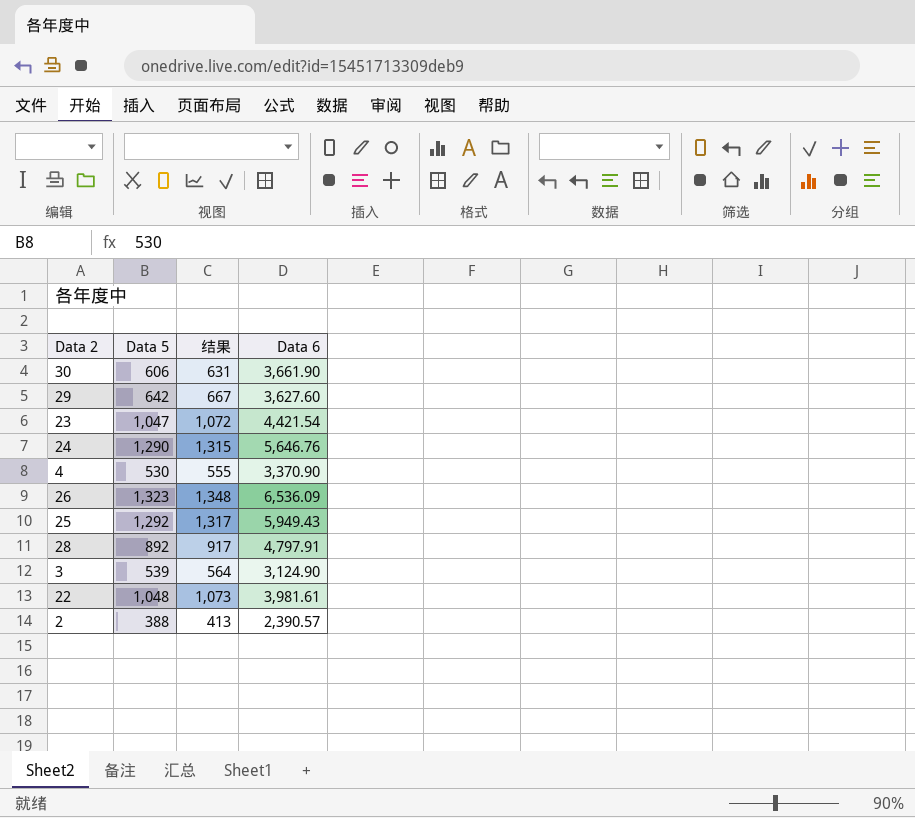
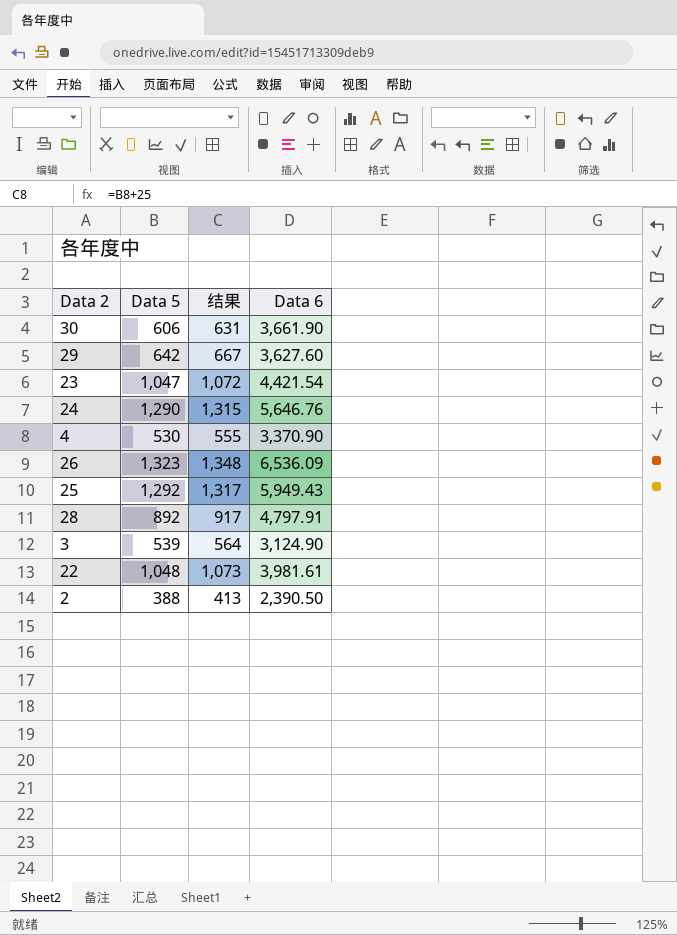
2 | Data 6: 2,390.57 -> 2,390.50

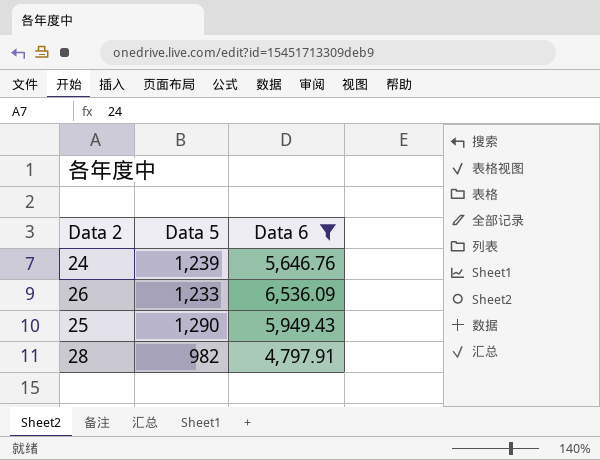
filter: none -> Data 6 >= 4,797.91
column 结果 | formula: [Data 5] + 25 -> none
24 | Data 5: 1,290 -> 1,239
26 | Data 5: 1,323 -> 1,233
25 | Data 5: 1,292 -> 1,290
28 | Data 5: 892 -> 982

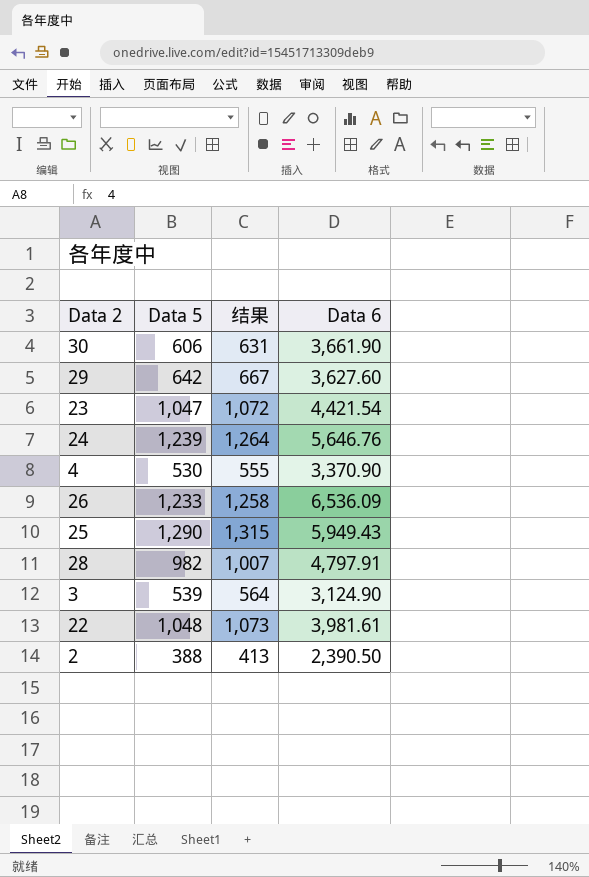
filter: Data 6 >= 4,797.91 -> none
column 结果 | formula: none -> [Data 5] + 25

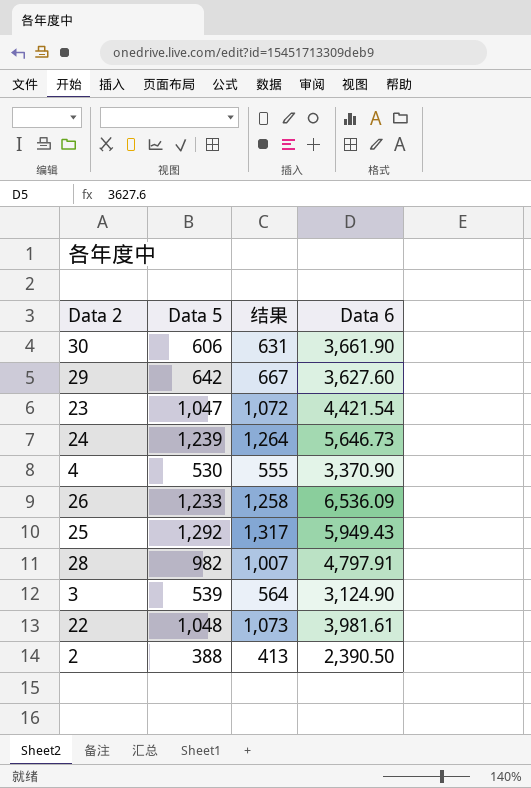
24 | Data 6: 5,646.76 -> 5,646.73
25 | Data 5: 1,290 -> 1,292
25 | 结果: 1,315 -> 1,317

